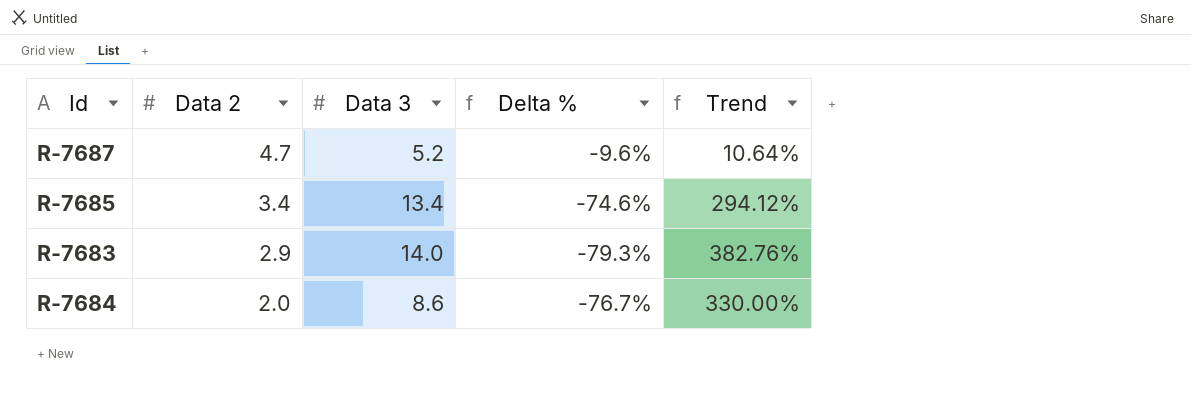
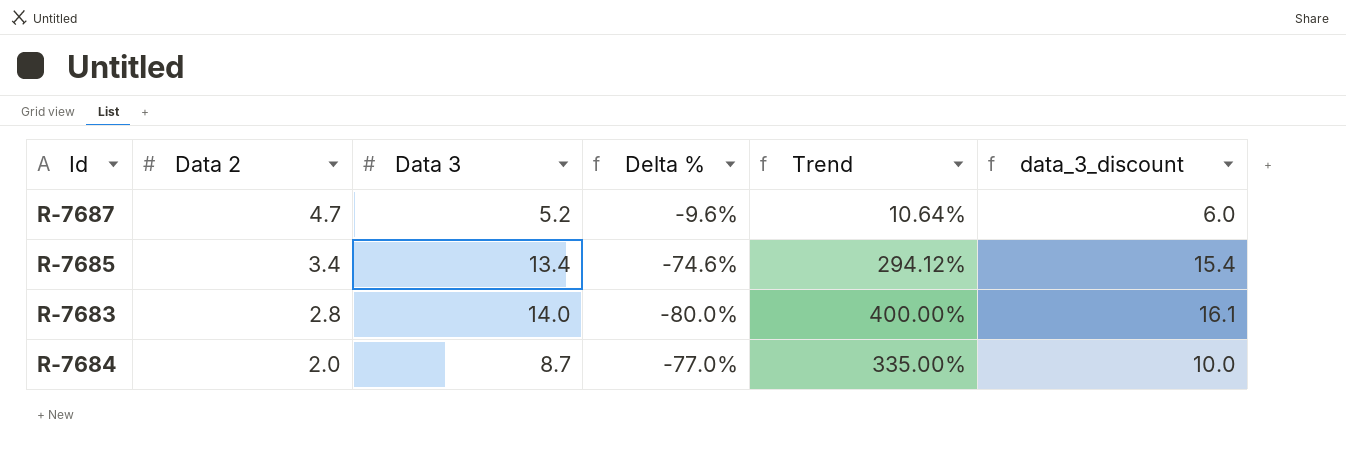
column data_3_discount | formula: none -> [Data 3] * 1.15
R-7683 | Data 2: 2.9 -> 2.8
R-7683 | Delta %: -79.3% -> -80.0%
R-7683 | Trend: 382.76% -> 400.00%
R-7684 | Data 3: 8.6 -> 8.7
R-7684 | Delta %: -76.7% -> -77.0%
R-7684 | Trend: 330.00% -> 335.00%

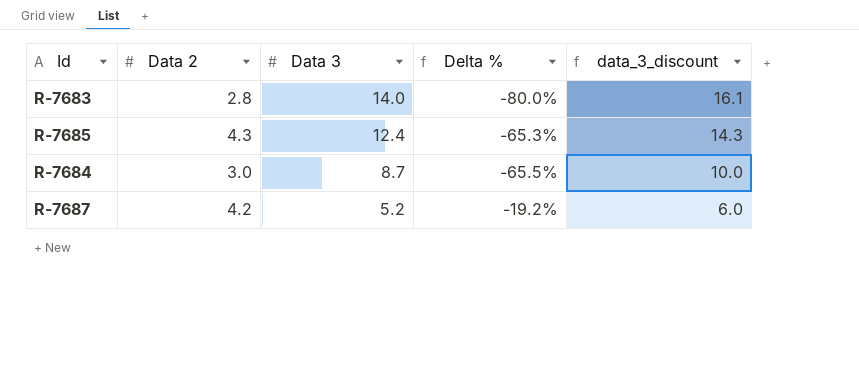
row order: Data 2 descending -> Data 3 descending
column Trend | formula: ([Data 3] - [Data 2]) / [Data 2] -> none
R-7685 | Data 2: 3.4 -> 4.3
R-7685 | Data 3: 13.4 -> 12.4
R-7685 | Delta %: -74.6% -> -65.3%
R-7685 | data_3_discount: 15.4 -> 14.3
R-7684 | Data 2: 2.0 -> 3.0
R-7684 | Delta %: -77.0% -> -65.5%
R-7687 | Data 2: 4.7 -> 4.2
R-7687 | Delta %: -9.6% -> -19.2%

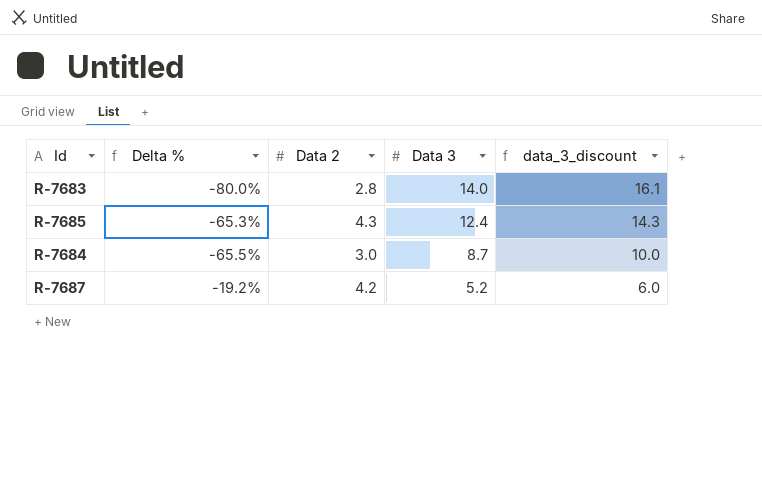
column Delta % | position: 4 -> 2

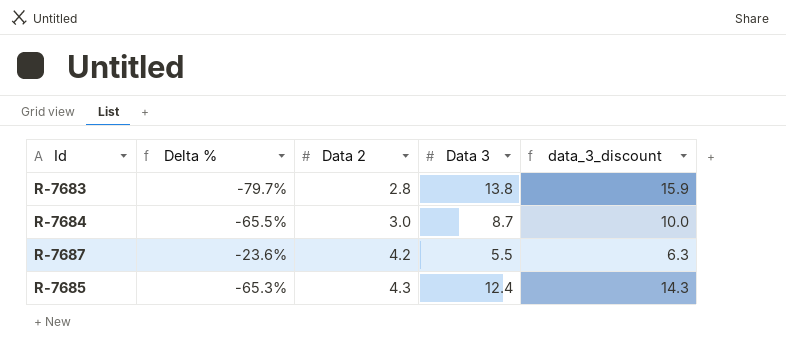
row order: Data 3 descending -> Data 2 ascending
R-7683 | Delta %: -80.0% -> -79.7%
R-7683 | Data 3: 14.0 -> 13.8
R-7683 | data_3_discount: 16.1 -> 15.9
R-7687 | Delta %: -19.2% -> -23.6%
R-7687 | Data 3: 5.2 -> 5.5
R-7687 | data_3_discount: 6.0 -> 6.3

